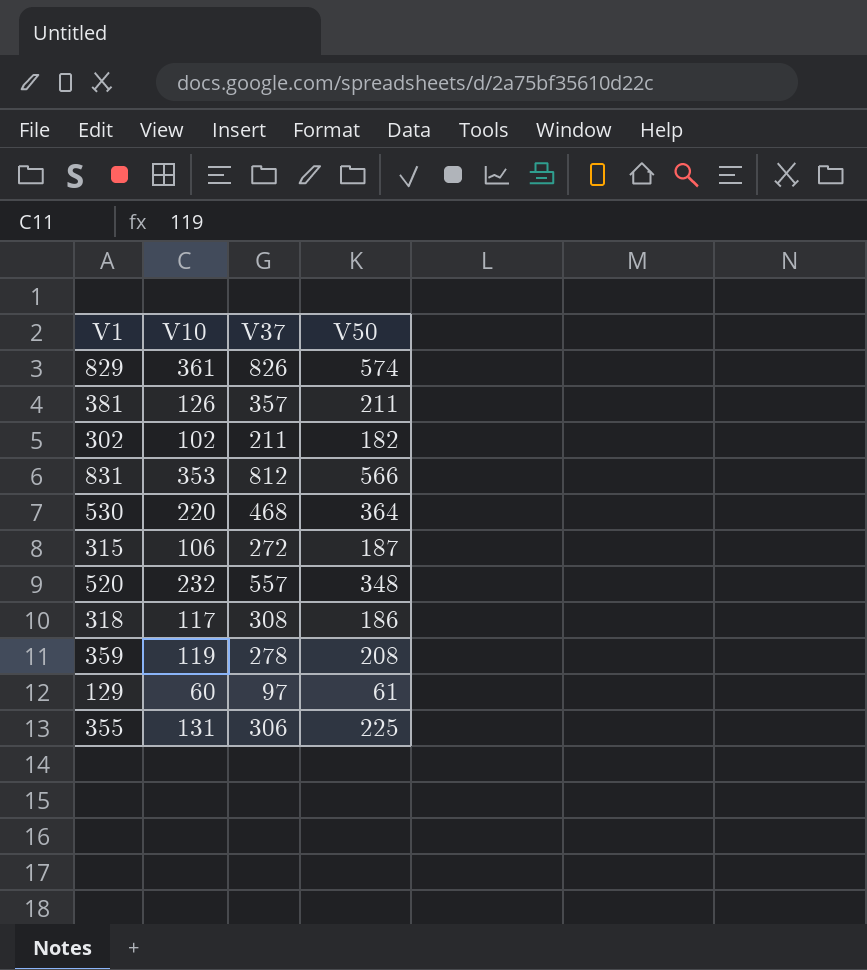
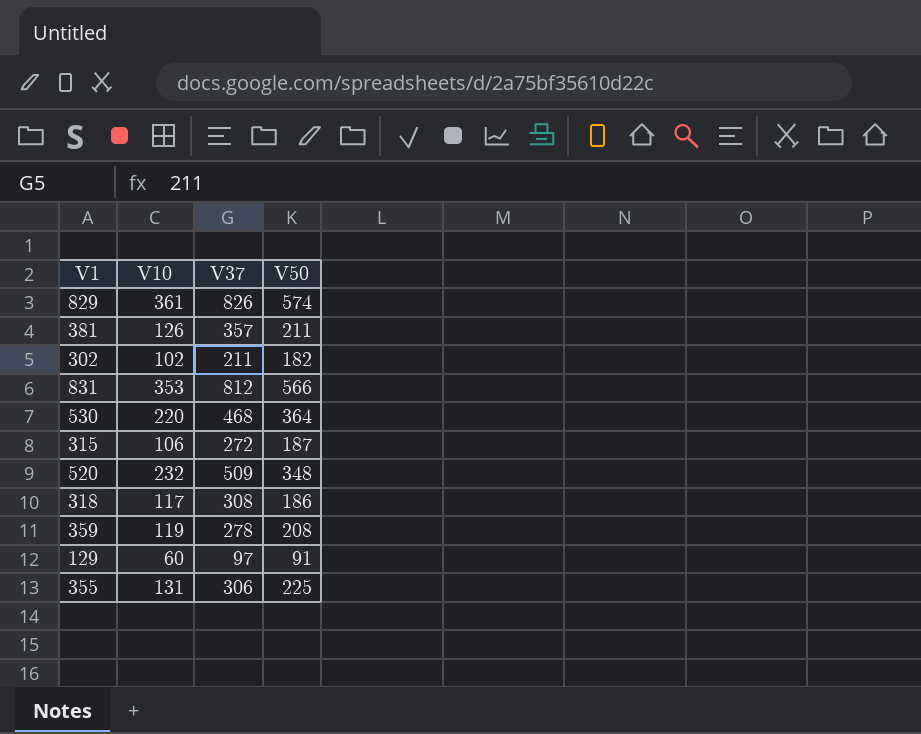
520 | V37: 557 -> 509
129 | V50: 61 -> 91

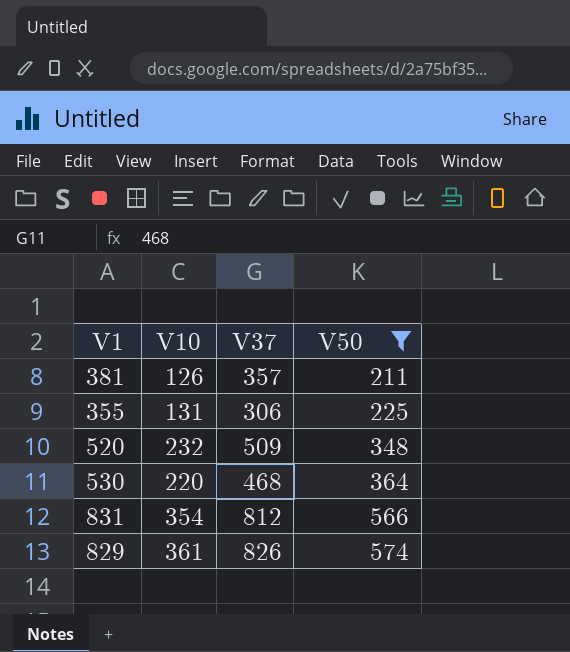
filter: none -> V50 >= 211
row order: none -> V50 ascending
831 | V10: 353 -> 354

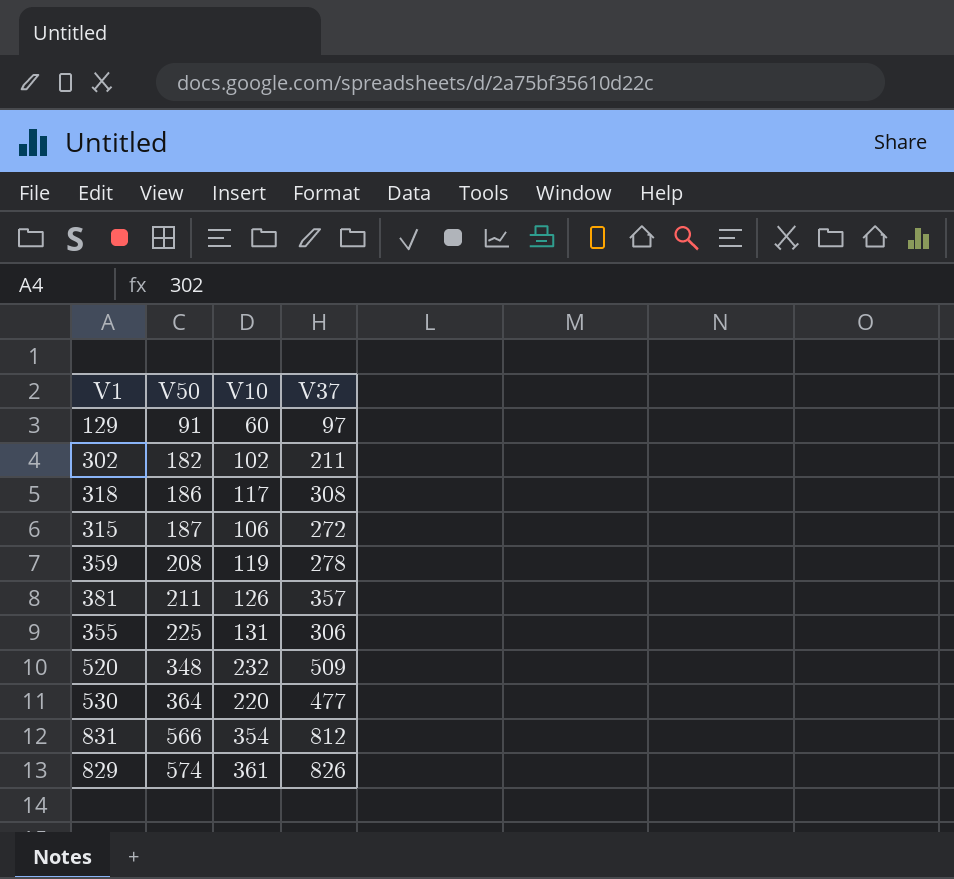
filter: V50 >= 211 -> none
column V50 | position: 4 -> 2
530 | V37: 468 -> 477

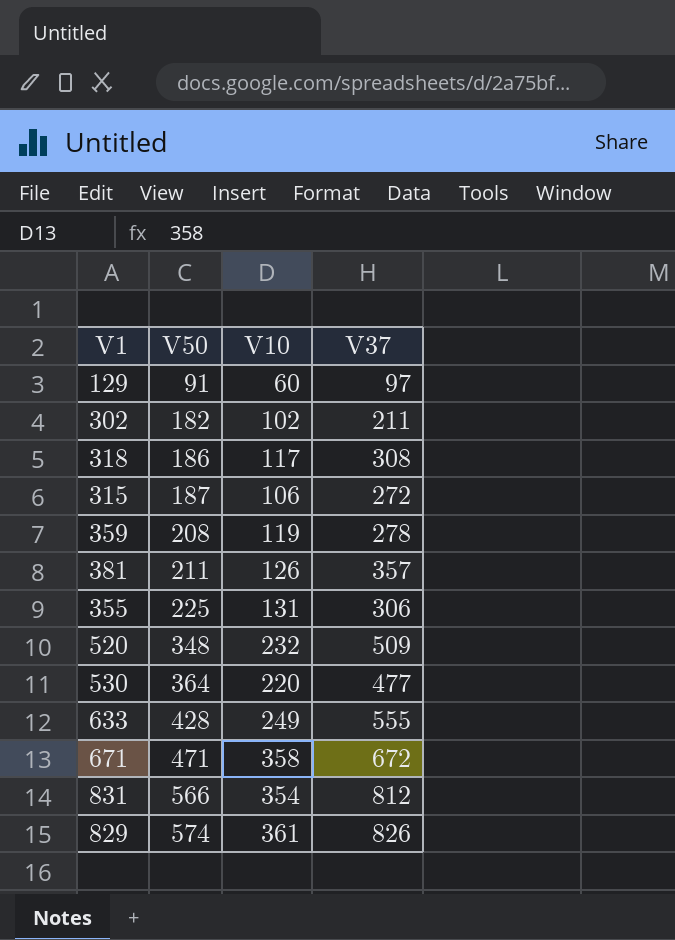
row 633: none -> 428 | 249 | 555
row 671: none -> 471 | 358 | 672

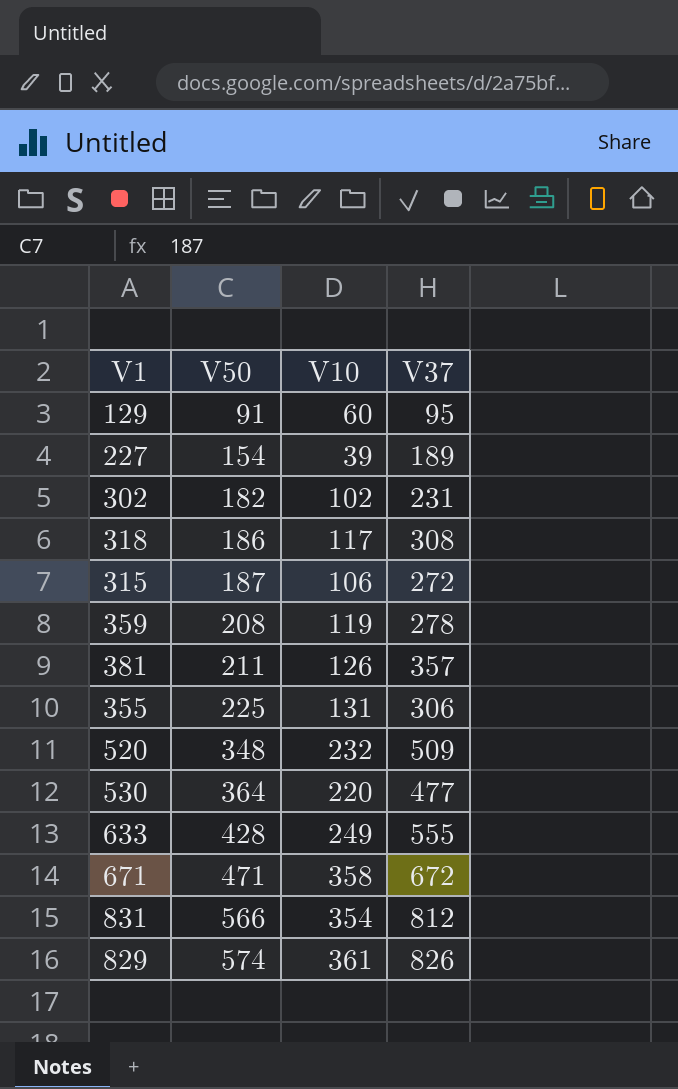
129 | V37: 97 -> 95
row 227: none -> 154 | 39 | 189
302 | V37: 211 -> 231

